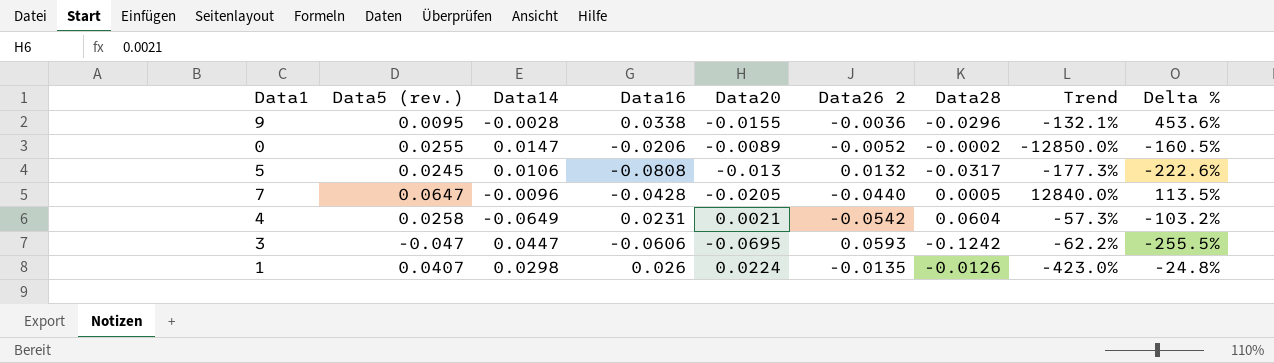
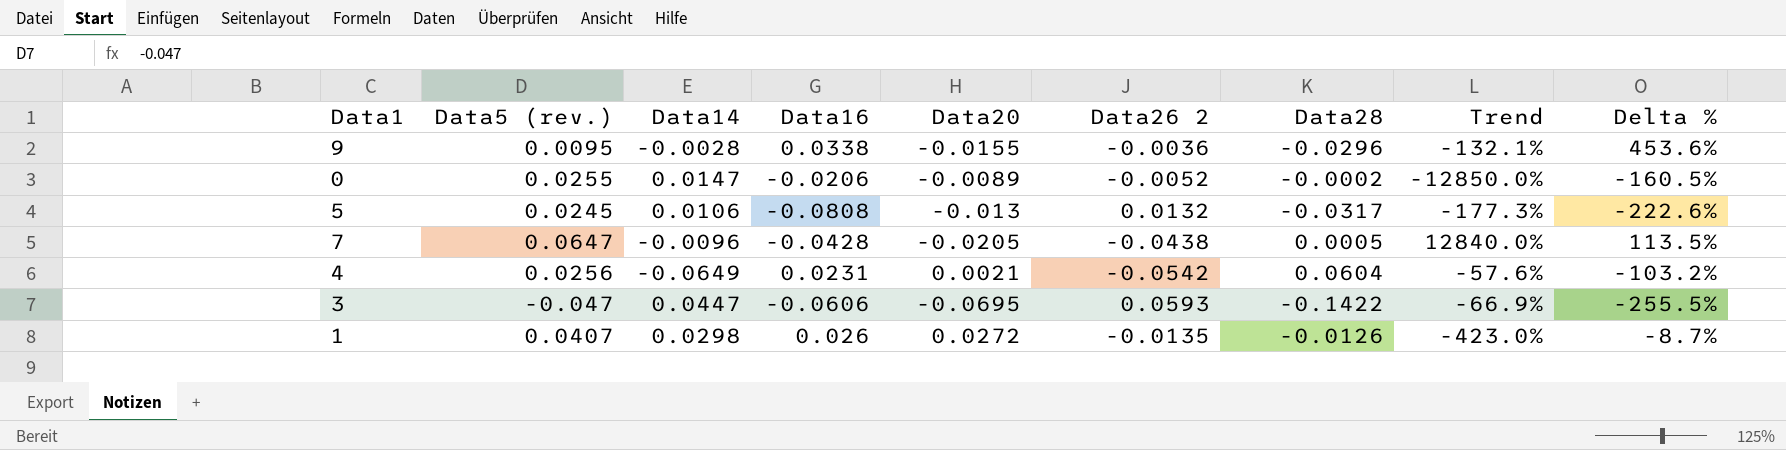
7 | Data26 2: -0.0440 -> -0.0438
4 | Data5 (rev.): 0.0258 -> 0.0256
4 | Trend: -57.3% -> -57.6%
3 | Data28: -0.1242 -> -0.1422
3 | Trend: -62.2% -> -66.9%
1 | Data20: 0.0224 -> 0.0272
1 | Delta %: -24.8% -> -8.7%

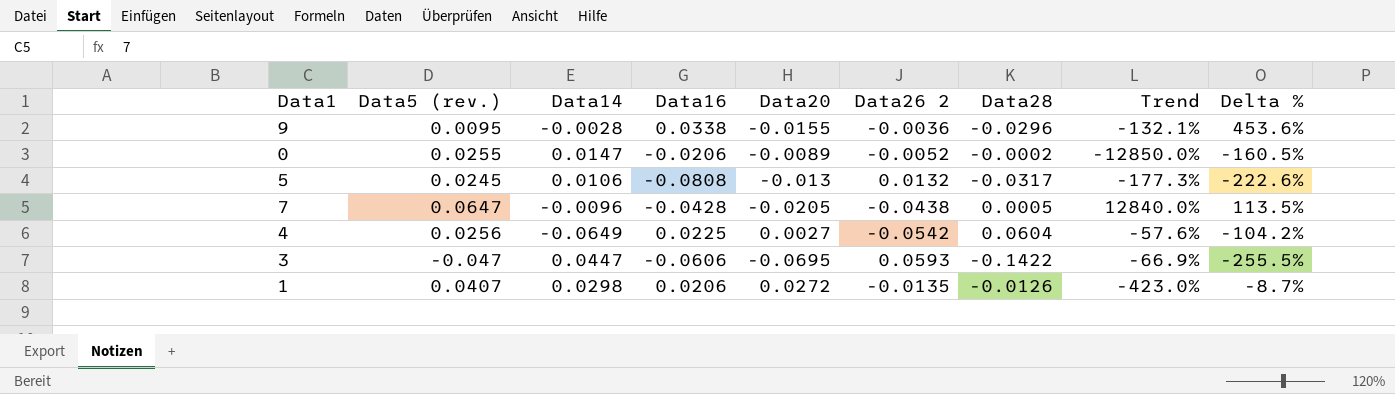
4 | Data16: 0.0231 -> 0.0225
4 | Data20: 0.0021 -> 0.0027
4 | Delta %: -103.2% -> -104.2%
1 | Data16: 0.026 -> 0.0206

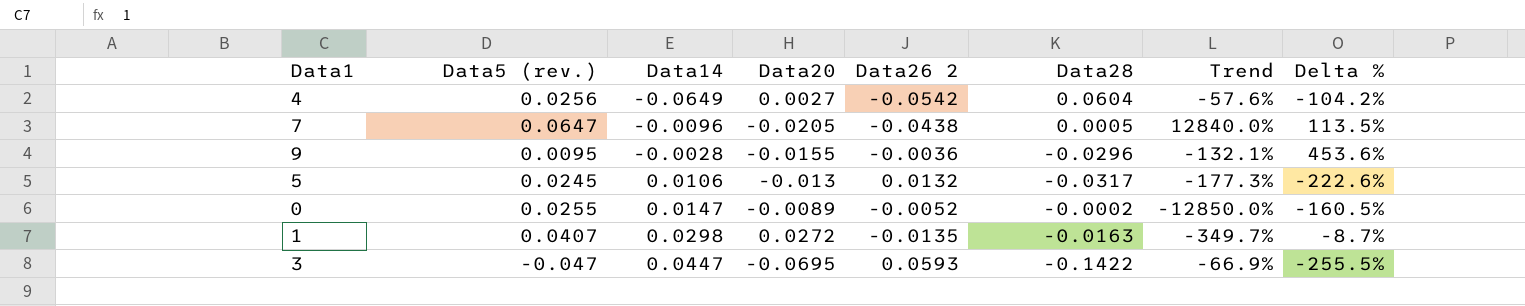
row order: none -> Data14 ascending
column Data16 | position: 4 -> none
1 | Data28: -0.0126 -> -0.0163
1 | Trend: -423.0% -> -349.7%

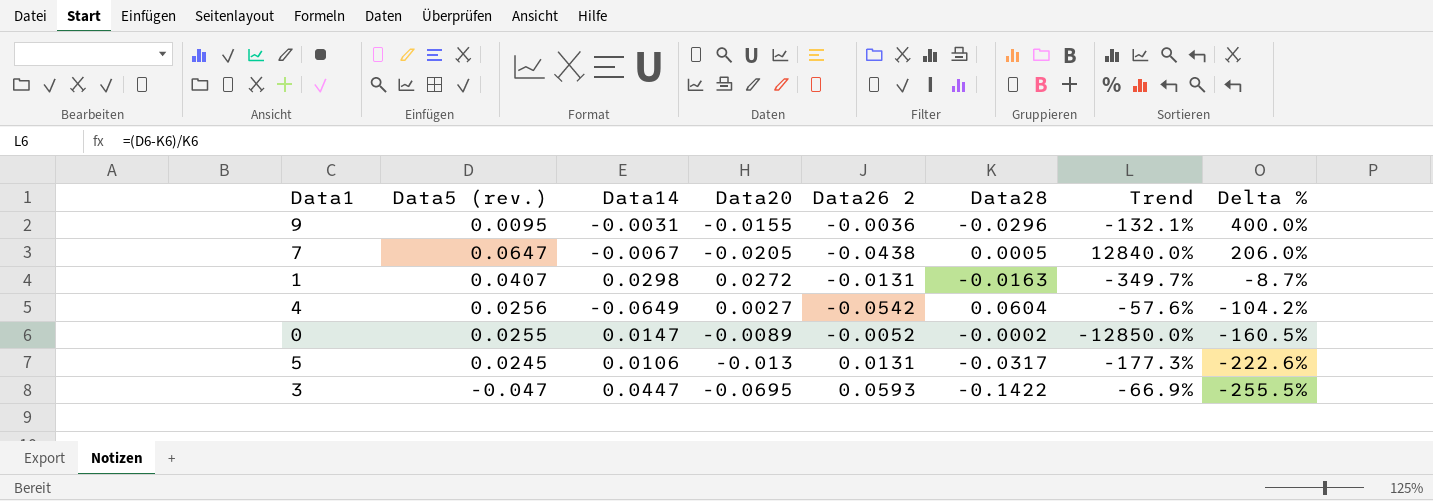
row order: Data14 ascending -> Delta % descending
9 | Data14: -0.0028 -> -0.0031
9 | Delta %: 453.6% -> 400.0%
7 | Data14: -0.0096 -> -0.0067
7 | Delta %: 113.5% -> 206.0%
1 | Data26 2: -0.0135 -> -0.0131
5 | Data26 2: 0.0132 -> 0.0131

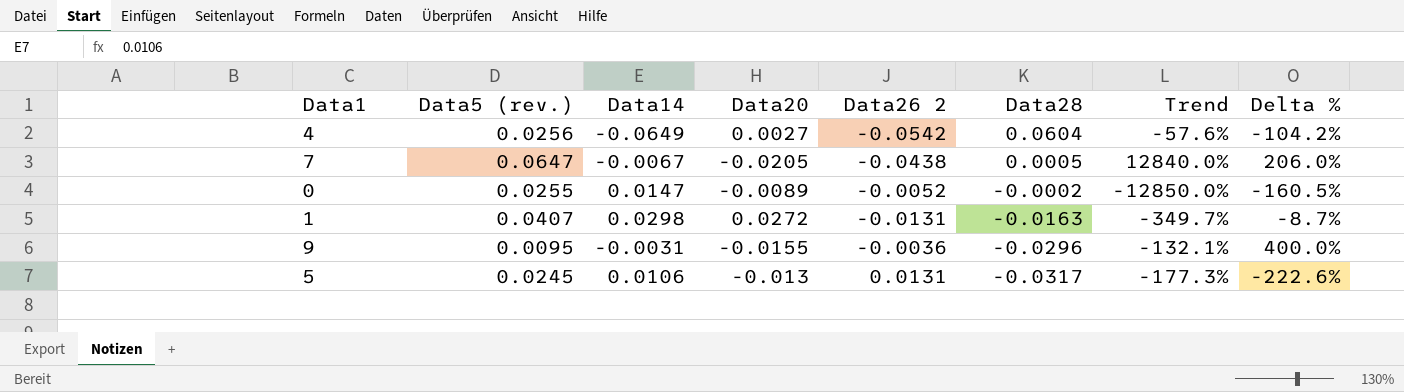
row order: Delta % descending -> Data28 descending
row 3: -0.047 | 0.0447 | -0.0695 | 0.0593 | -0.1422 | -66.9% | -255.5% -> none

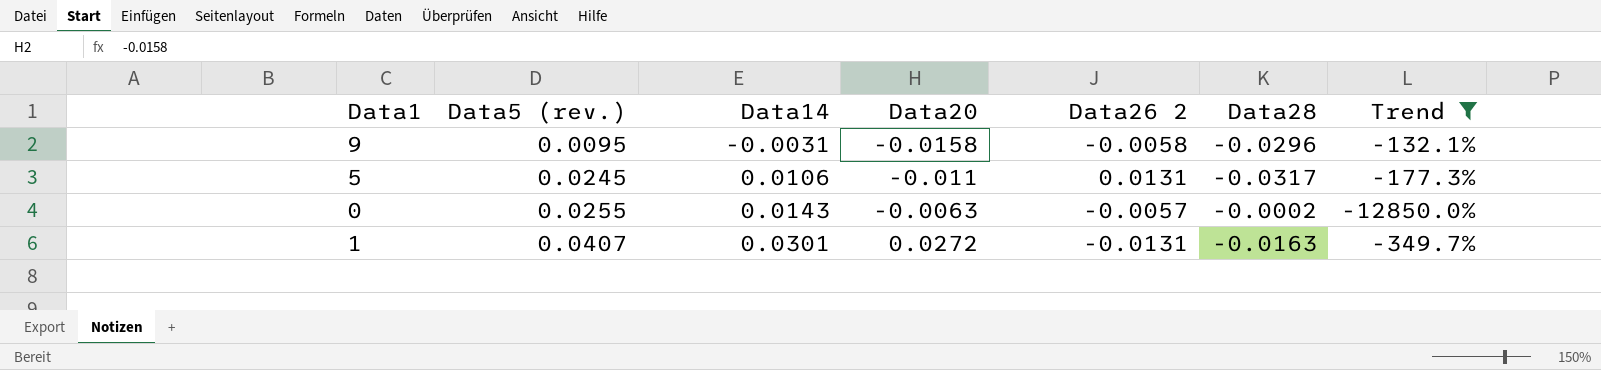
filter: none -> Trend <= -132.1%
row order: Data28 descending -> Data5 (rev.) ascending
column Delta % | formula: ([Data20] - [Data14]) / [Data14] -> none
9 | Data20: -0.0155 -> -0.0158
9 | Data26 2: -0.0036 -> -0.0058
5 | Data20: -0.013 -> -0.011
0 | Data14: 0.0147 -> 0.0143
0 | Data20: -0.0089 -> -0.0063
0 | Data26 2: -0.0052 -> -0.0057
1 | Data14: 0.0298 -> 0.0301

